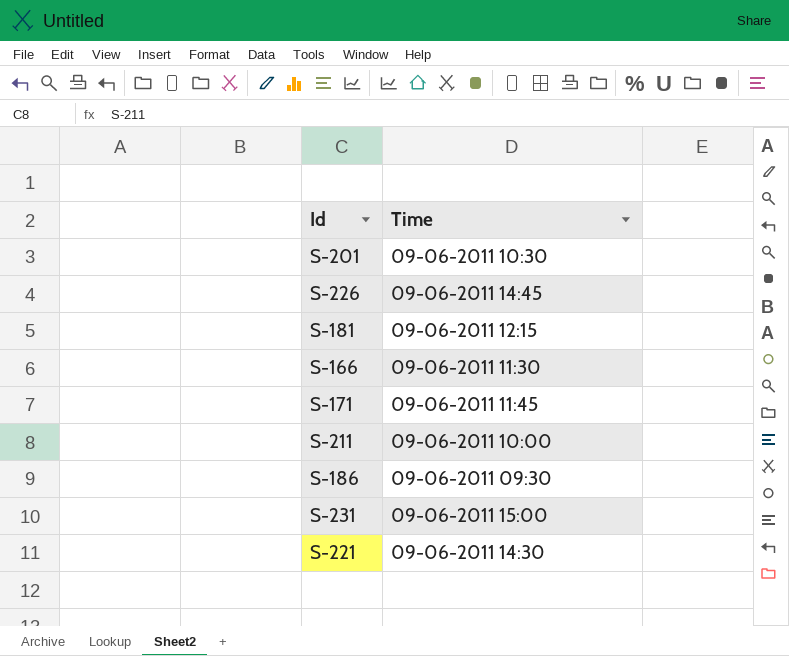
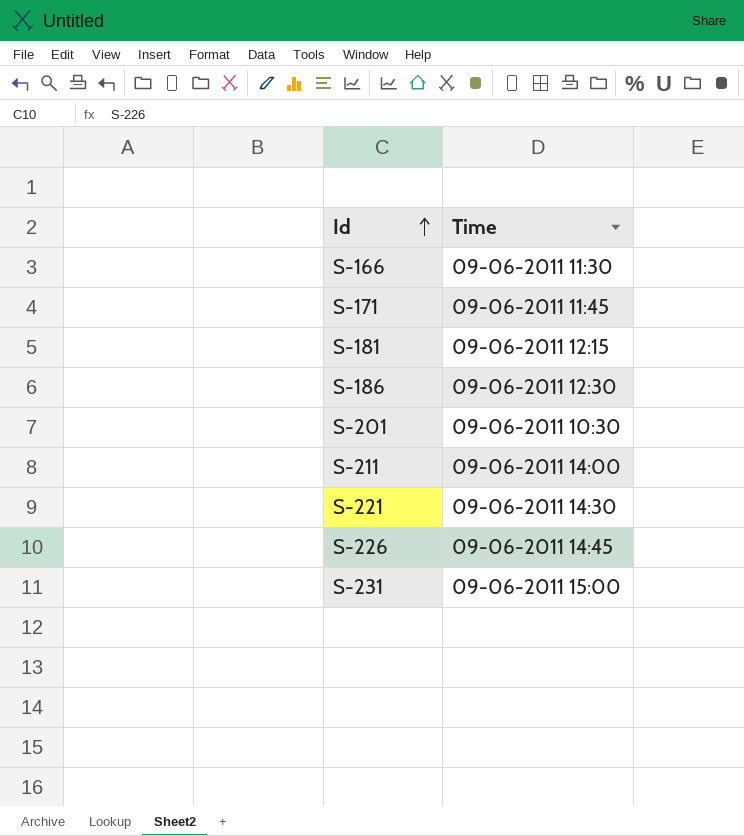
row order: none -> Id ascending
S-186 | Time: 09-06-2011 09:30 -> 09-06-2011 12:30
S-211 | Time: 09-06-2011 10:00 -> 09-06-2011 14:00

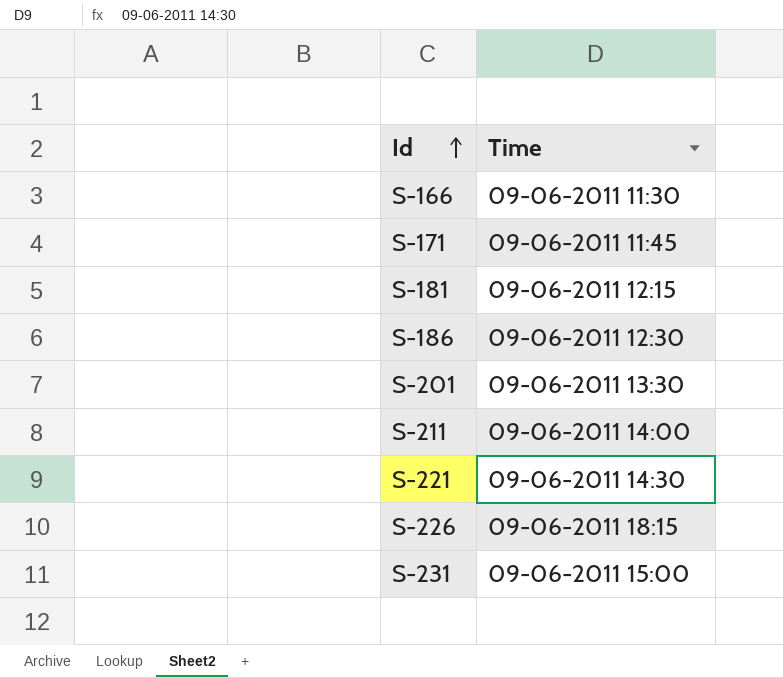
S-201 | Time: 09-06-2011 10:30 -> 09-06-2011 13:30
S-226 | Time: 09-06-2011 14:45 -> 09-06-2011 18:15

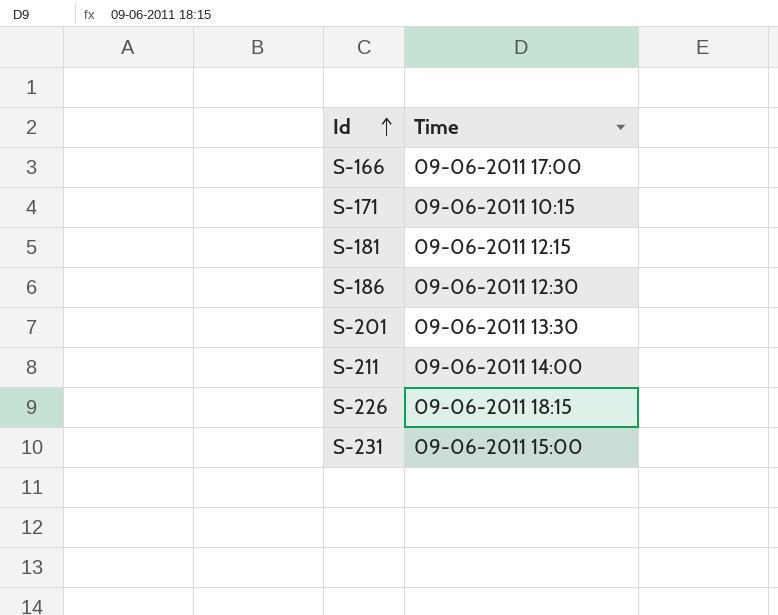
row S-221: 09-06-2011 14:30 -> none
S-166 | Time: 09-06-2011 11:30 -> 09-06-2011 17:00
S-171 | Time: 09-06-2011 11:45 -> 09-06-2011 10:15

